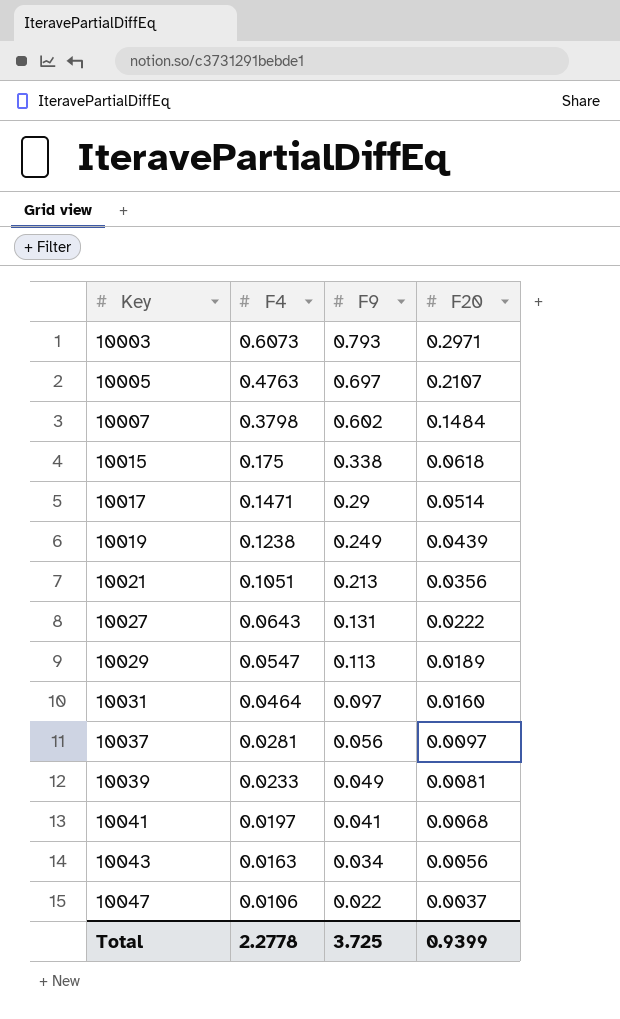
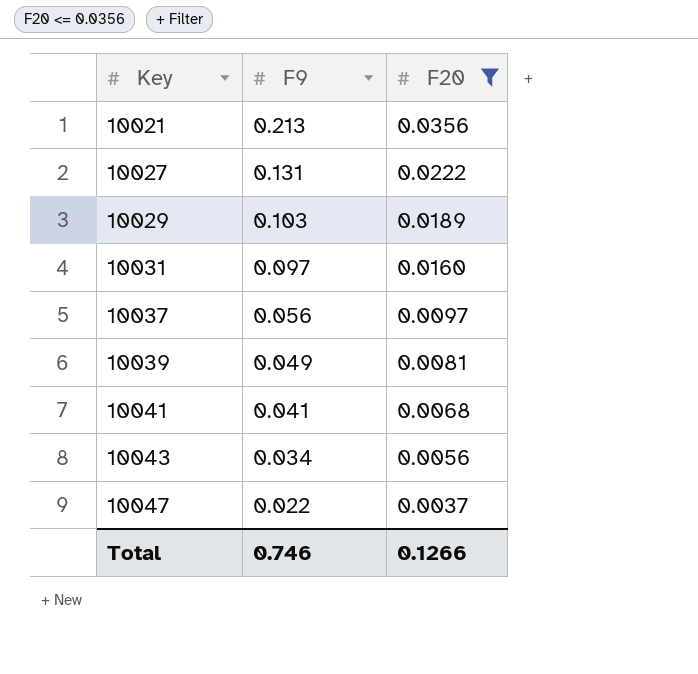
filter: none -> F20 <= 0.0356
column F4 | position: 2 -> none
10029 | F9: 0.113 -> 0.103
Total | F9: 3.725 -> 0.746
Total | F20: 0.9399 -> 0.1266

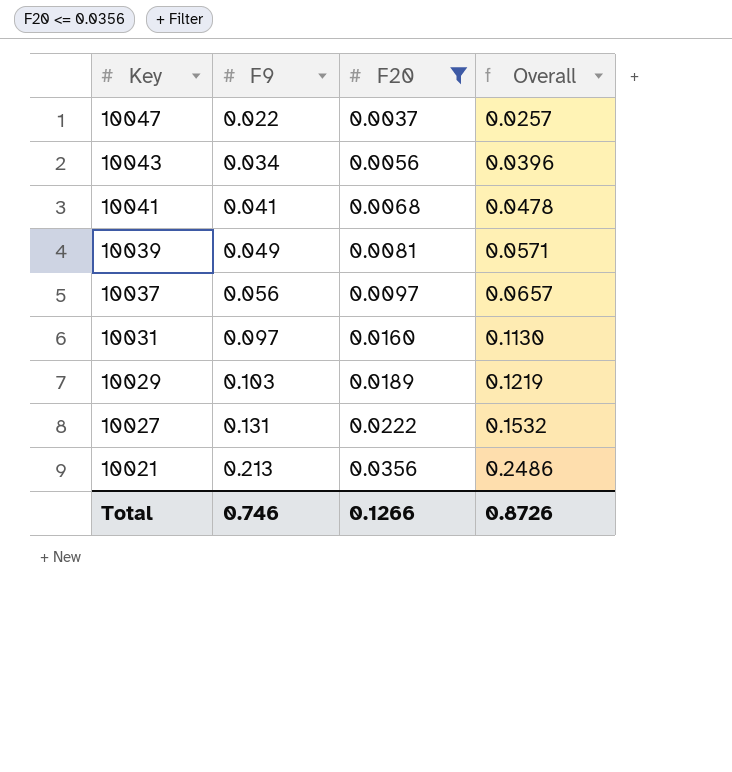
row order: Key ascending -> Key descending
column Overall | formula: none -> [F9] + [F20]

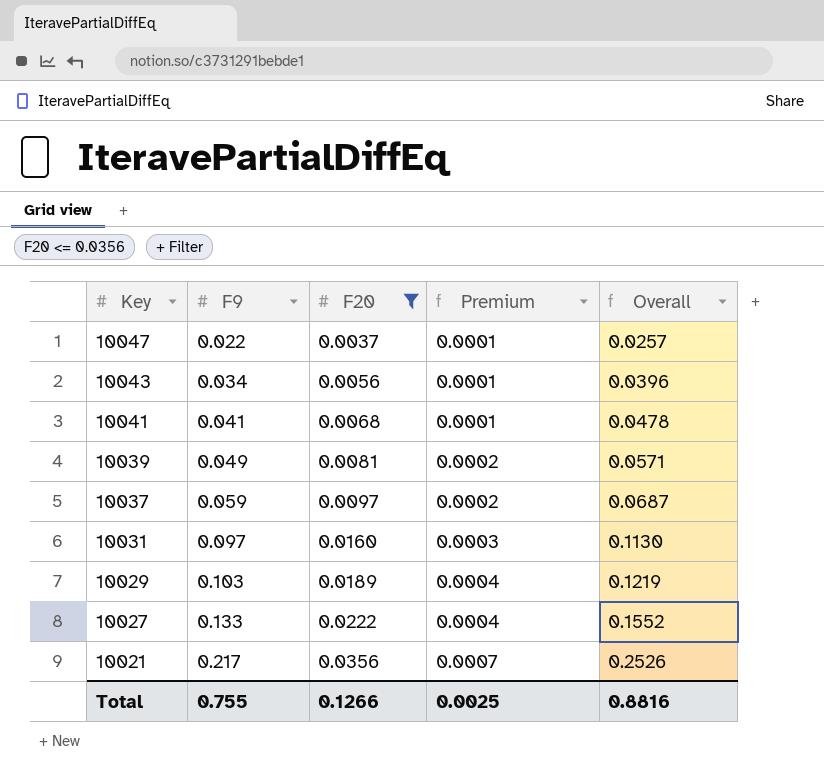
column Premium | formula: none -> [F20] * 0.02
10037 | F9: 0.056 -> 0.059
10037 | Overall: 0.0657 -> 0.0687
10027 | F9: 0.131 -> 0.133
10027 | Overall: 0.1532 -> 0.1552
10021 | F9: 0.213 -> 0.217
10021 | Overall: 0.2486 -> 0.2526
Total | F9: 0.746 -> 0.755
Total | Overall: 0.8726 -> 0.8816

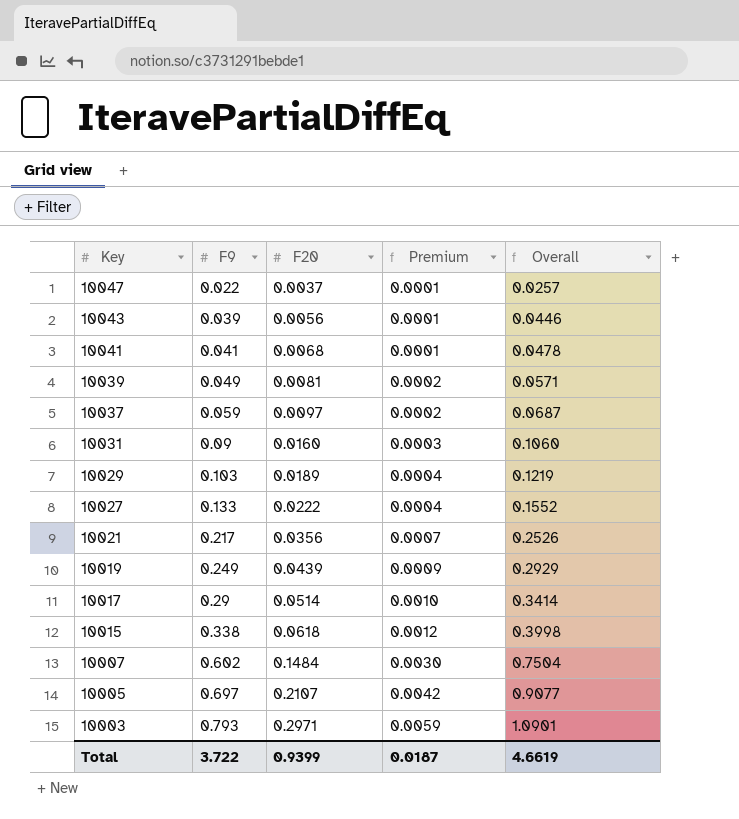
filter: F20 <= 0.0356 -> none
10043 | F9: 0.034 -> 0.039
10043 | Overall: 0.0396 -> 0.0446
10031 | F9: 0.097 -> 0.09
10031 | Overall: 0.1130 -> 0.1060
Total | F9: 0.755 -> 3.722
Total | F20: 0.1266 -> 0.9399
Total | Premium: 0.0025 -> 0.0187
Total | Overall: 0.8816 -> 4.6619

